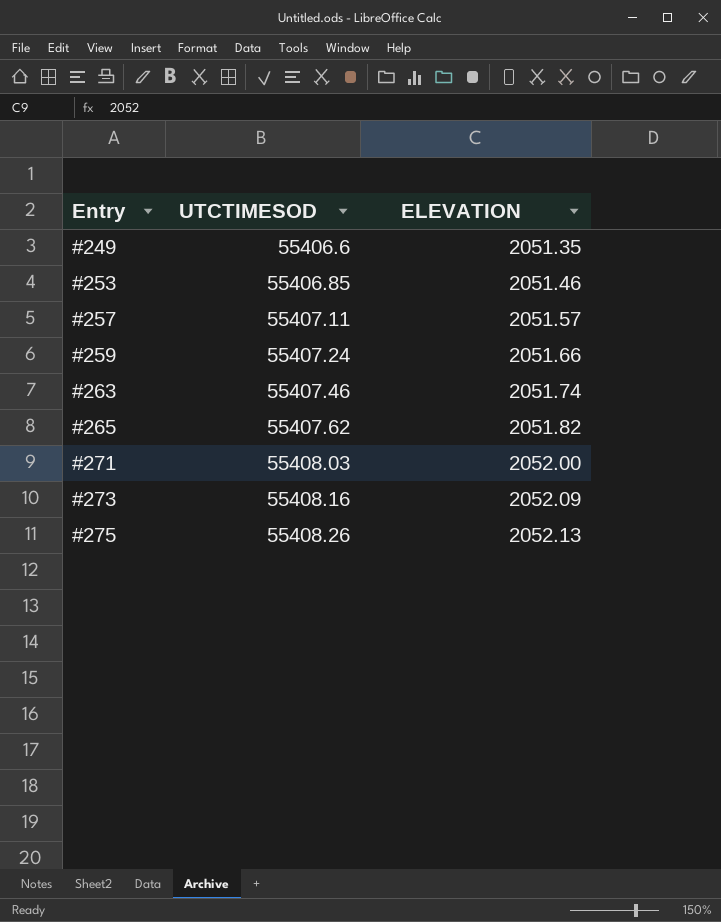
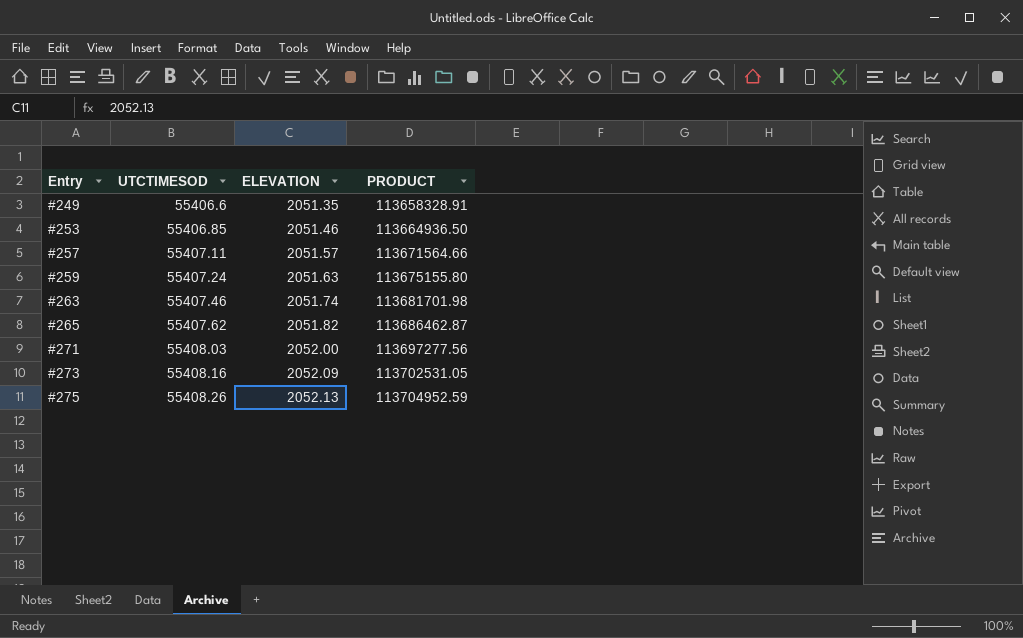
column PRODUCT | formula: none -> [UTCTIMESOD] * [ELEVATION]
#259 | ELEVATION: 2051.66 -> 2051.63

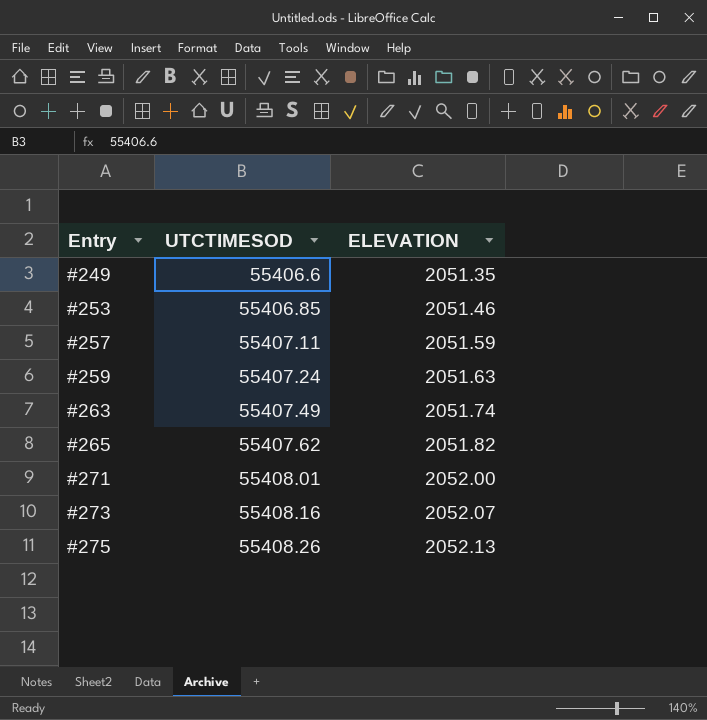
column PRODUCT | formula: [UTCTIMESOD] * [ELEVATION] -> none
#257 | ELEVATION: 2051.57 -> 2051.59
#263 | UTCTIMESOD: 55407.46 -> 55407.49
#271 | UTCTIMESOD: 55408.03 -> 55408.01
#273 | ELEVATION: 2052.09 -> 2052.07

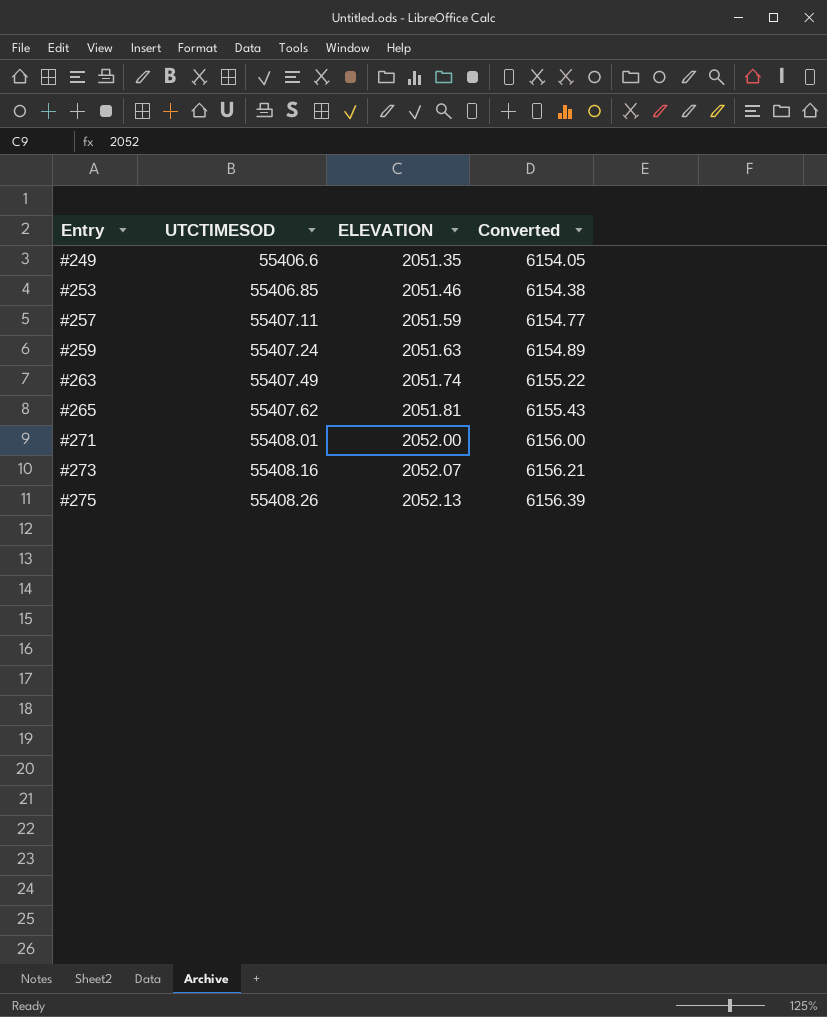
column Converted | formula: none -> [ELEVATION] * 3
#265 | ELEVATION: 2051.82 -> 2051.81

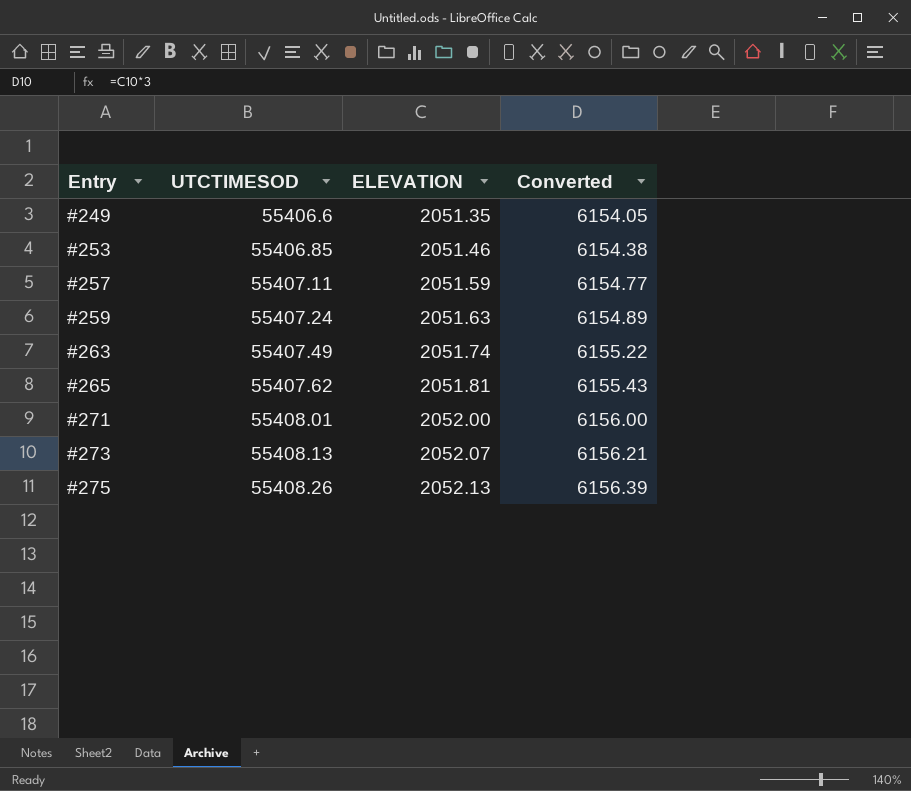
#273 | UTCTIMESOD: 55408.16 -> 55408.13

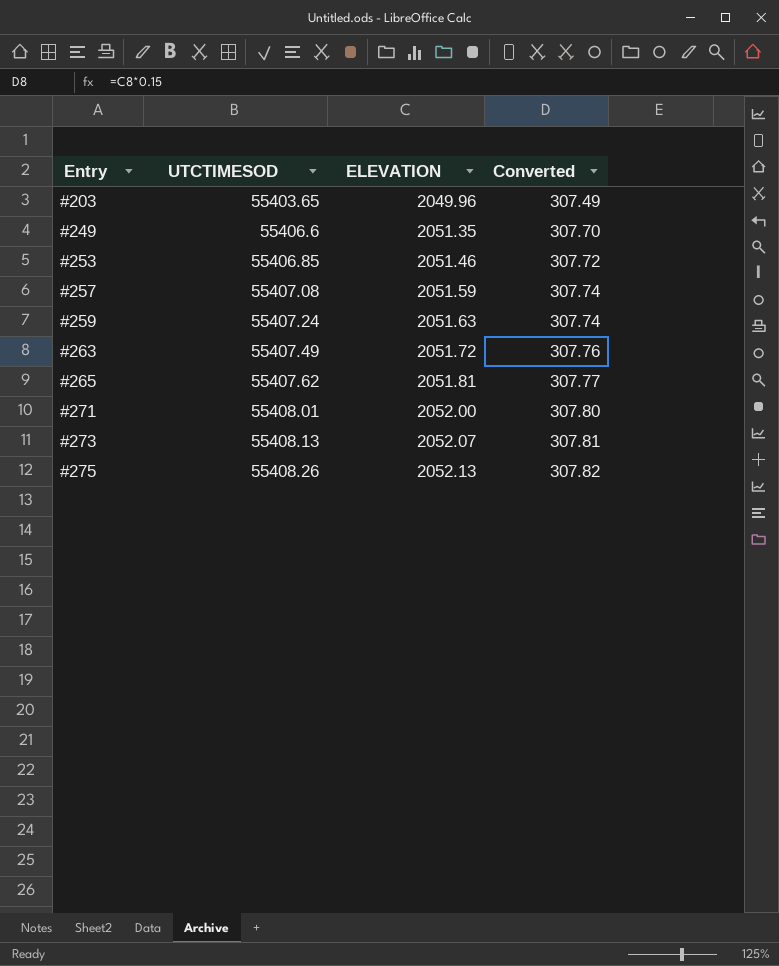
column Converted | formula: [ELEVATION] * 3 -> [ELEVATION] * 0.15
row #203: none -> 55403.65 | 2049.96 | 307.49
#257 | UTCTIMESOD: 55407.11 -> 55407.08
#263 | ELEVATION: 2051.74 -> 2051.72

